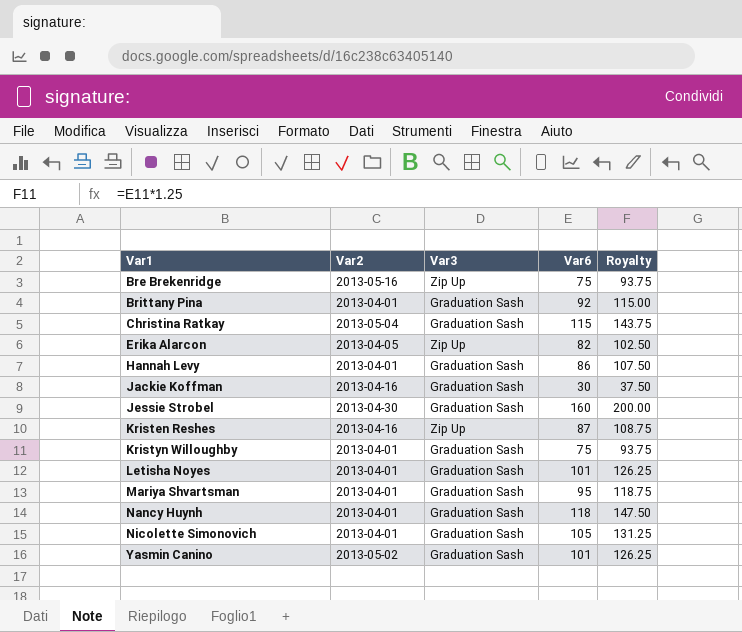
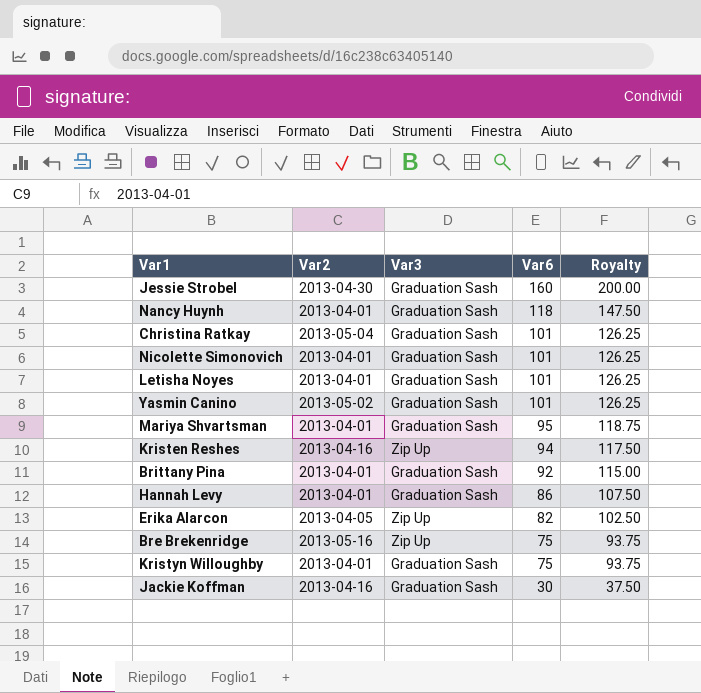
row order: Var1 ascending -> Var6 descending
Christina Ratkay | Var6: 115 -> 101
Christina Ratkay | Royalty: 143.75 -> 126.25
Nicolette Simonovich | Var6: 105 -> 101
Nicolette Simonovich | Royalty: 131.25 -> 126.25
Kristen Reshes | Var6: 87 -> 94
Kristen Reshes | Royalty: 108.75 -> 117.50

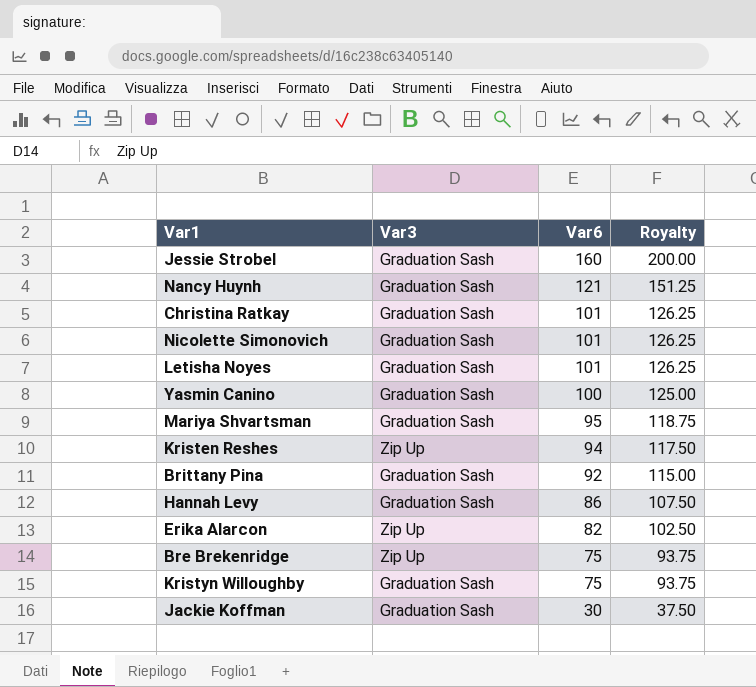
column Var2 | position: 2 -> none
Nancy Huynh | Var6: 118 -> 121
Nancy Huynh | Royalty: 147.50 -> 151.25
Yasmin Canino | Var6: 101 -> 100
Yasmin Canino | Royalty: 126.25 -> 125.00

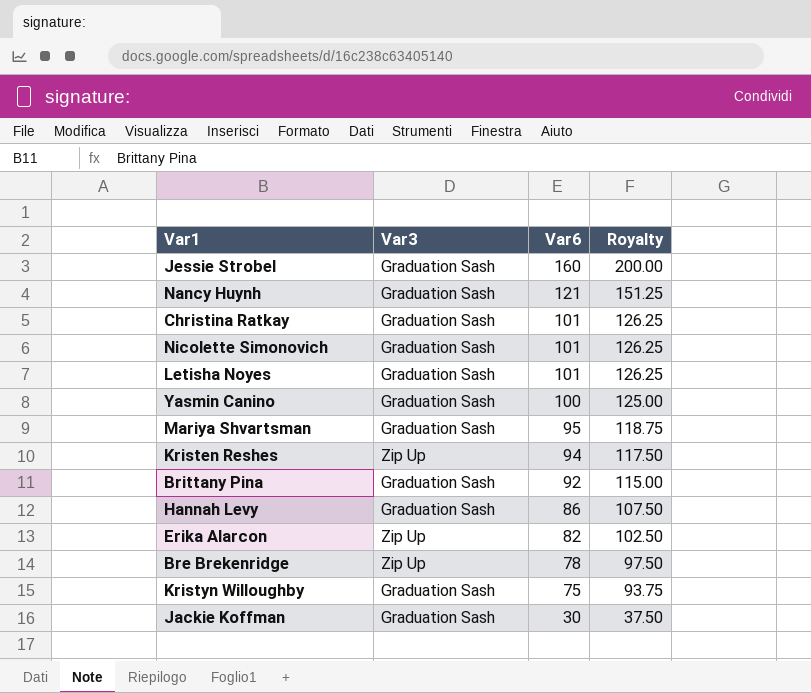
Bre Brekenridge | Var6: 75 -> 78
Bre Brekenridge | Royalty: 93.75 -> 97.50

